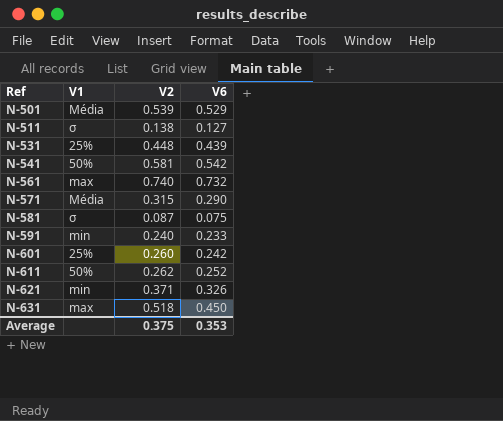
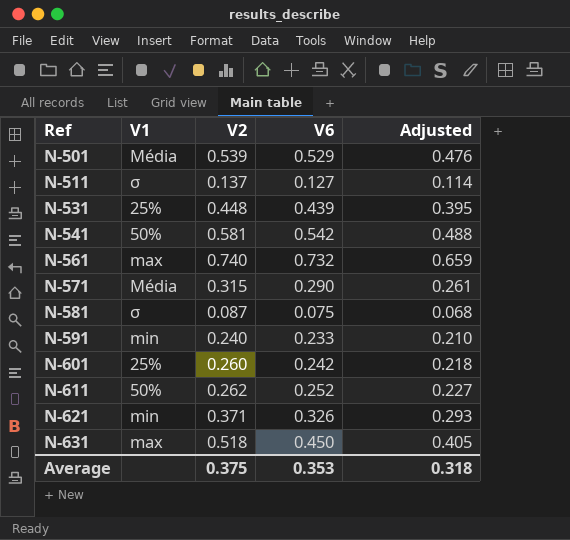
column Adjusted | formula: none -> [V6] * 0.9
N-511 | V2: 0.138 -> 0.137

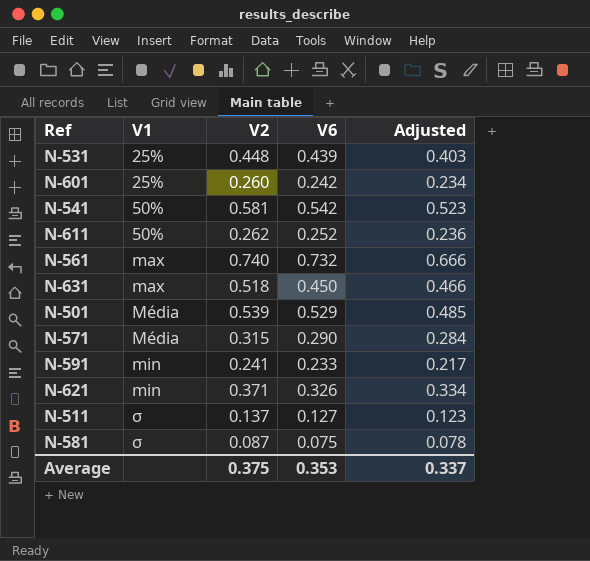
row order: Ref ascending -> V1 ascending
column Adjusted | formula: [V6] * 0.9 -> [V2] * 0.9
N-591 | V2: 0.240 -> 0.241
Average | Adjusted: 0.318 -> 0.337

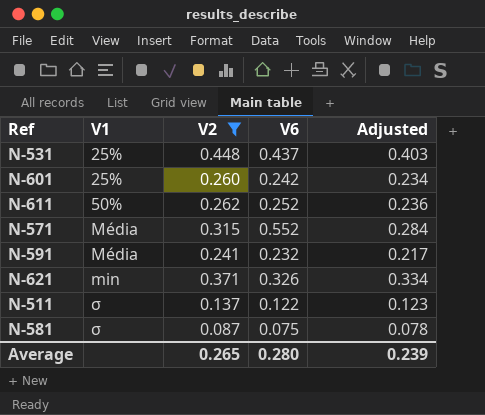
filter: none -> V2 <= 0.448
N-531 | V6: 0.439 -> 0.437
N-571 | V6: 0.290 -> 0.552
N-591 | V1: min -> Média
N-591 | V6: 0.233 -> 0.232
N-511 | V6: 0.127 -> 0.122
Average | V2: 0.375 -> 0.265
Average | V6: 0.353 -> 0.280
Average | Adjusted: 0.337 -> 0.239

